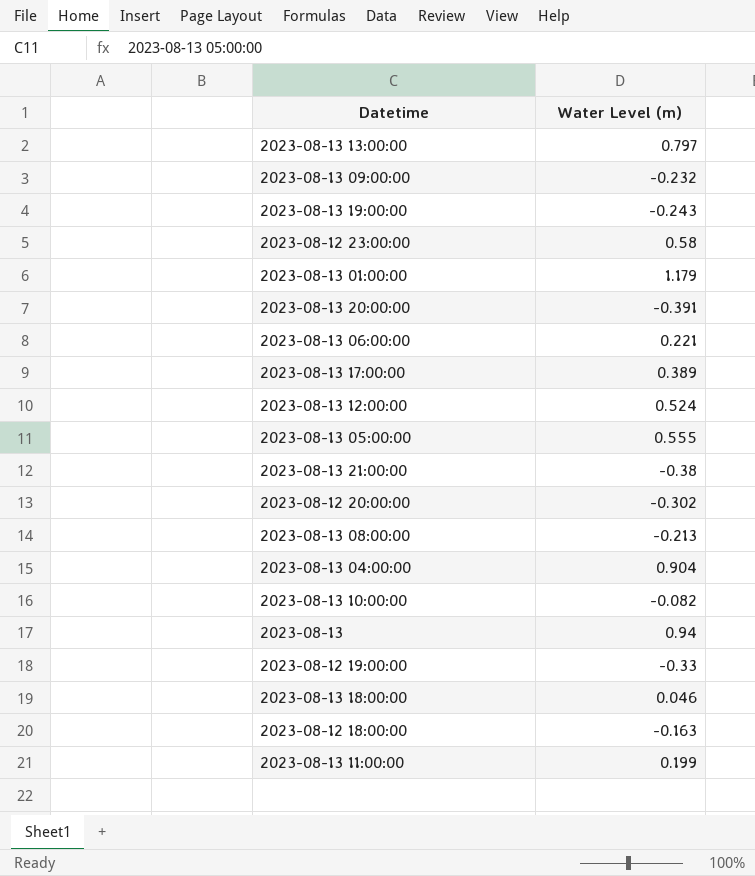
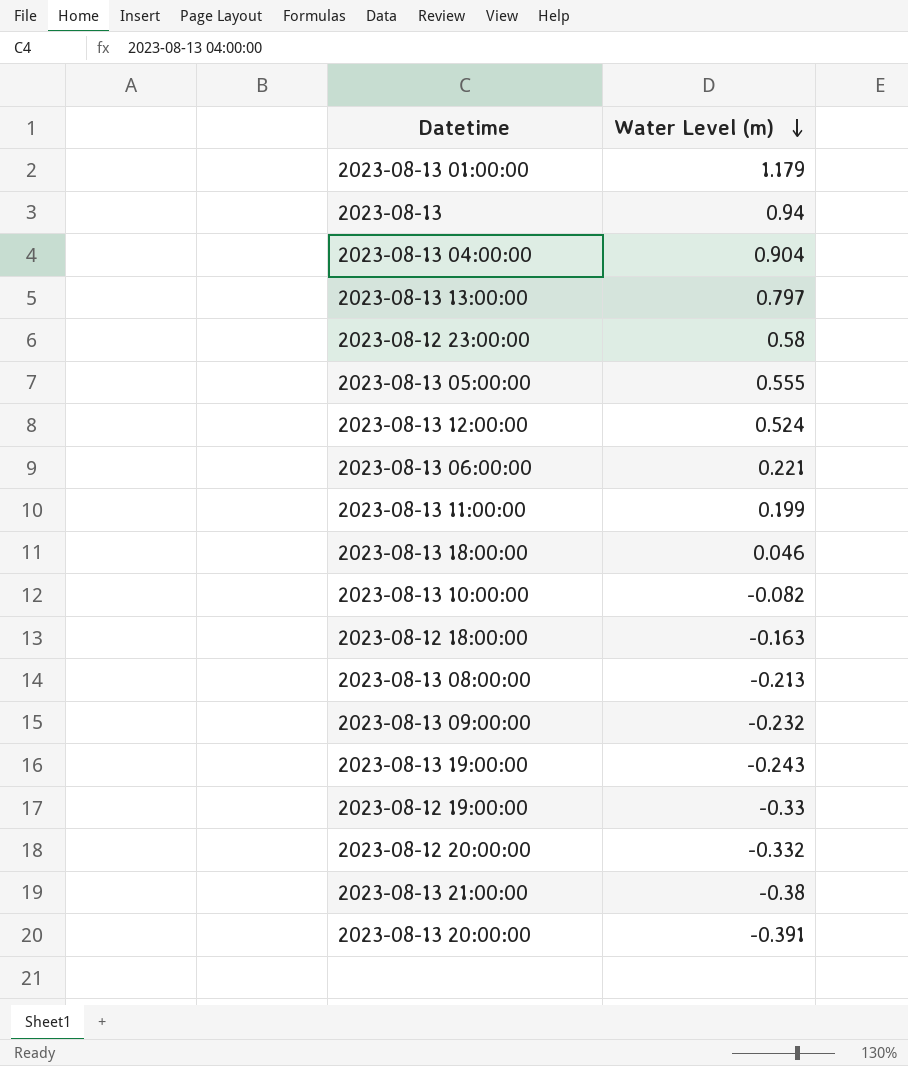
row order: none -> Water Level (m) descending
row 2023-08-13 17:00:00: 0.389 -> none
2023-08-12 20:00:00 | Water Level (m): -0.302 -> -0.332

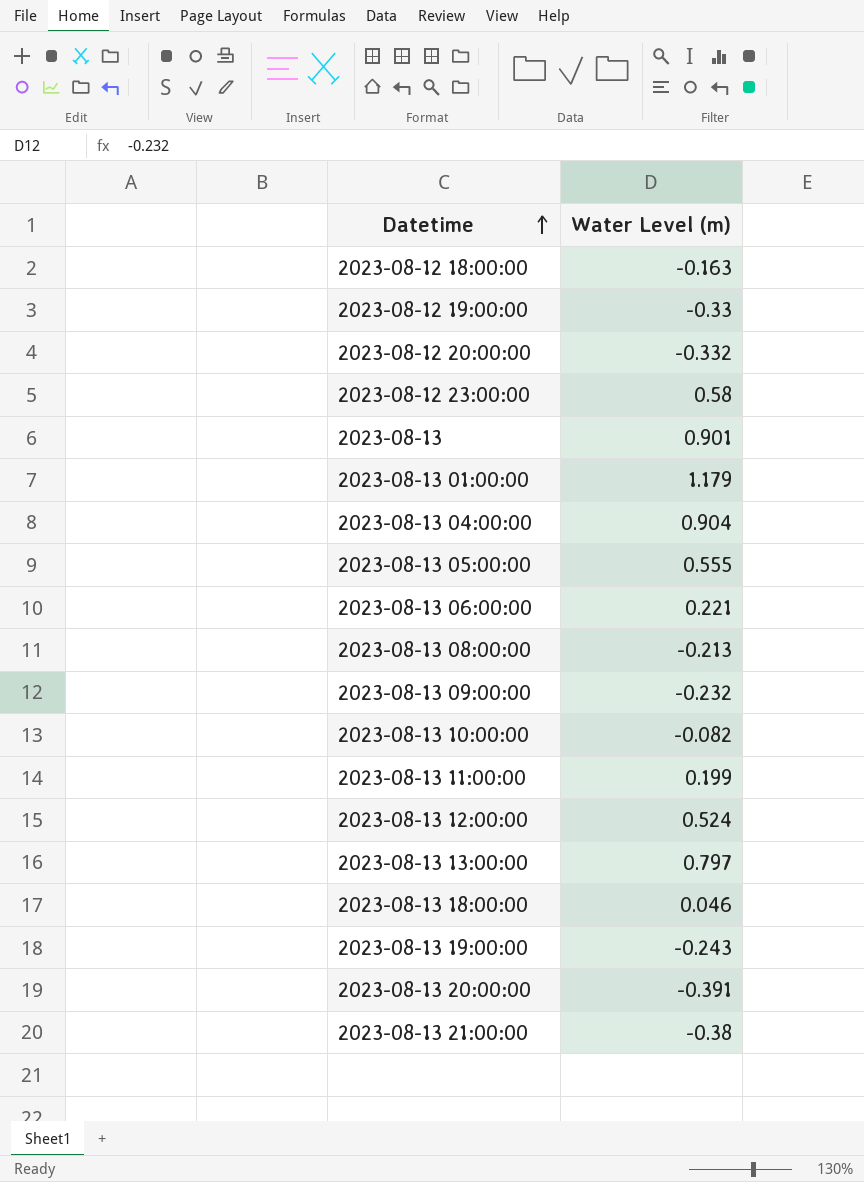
row order: Water Level (m) descending -> Datetime ascending
2023-08-13 | Water Level (m): 0.94 -> 0.901

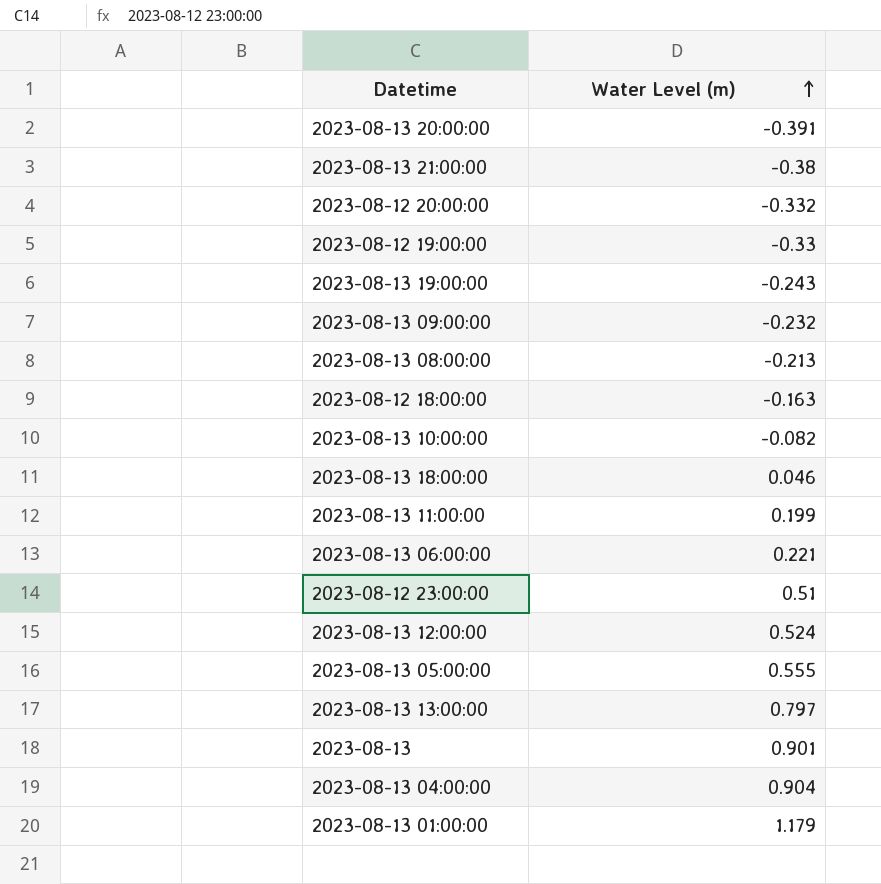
row order: Datetime ascending -> Water Level (m) ascending
2023-08-12 23:00:00 | Water Level (m): 0.58 -> 0.51

